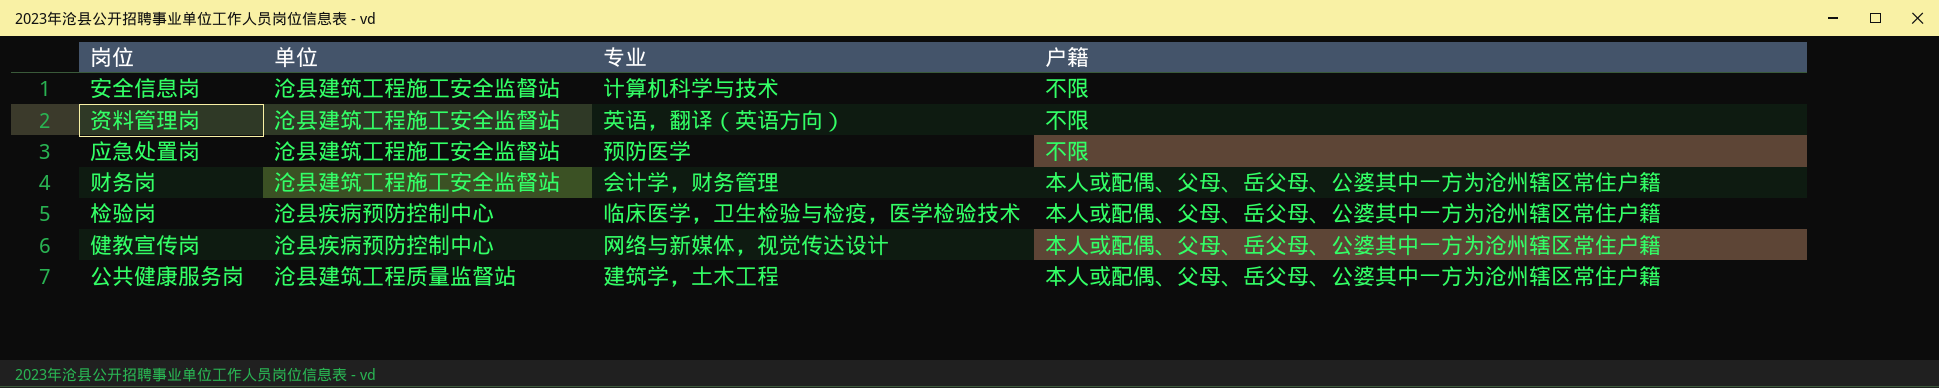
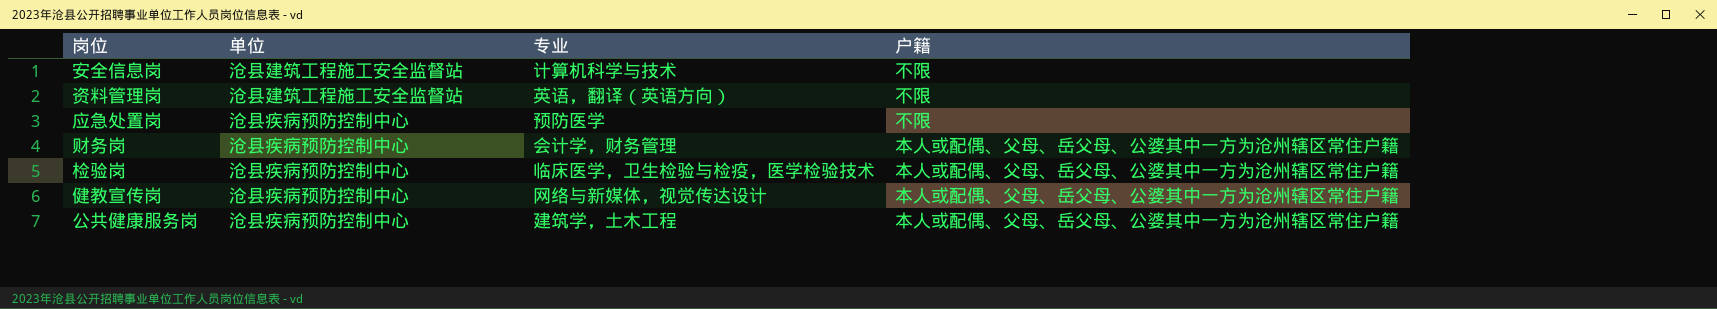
应急处置岗 | 单位: 沧县建筑工程施工安全监督站 -> 沧县疾病预防控制中心
财务岗 | 单位: 沧县建筑工程施工安全监督站 -> 沧县疾病预防控制中心
公共健康服务岗 | 单位: 沧县建筑工程质量监督站 -> 沧县疾病预防控制中心

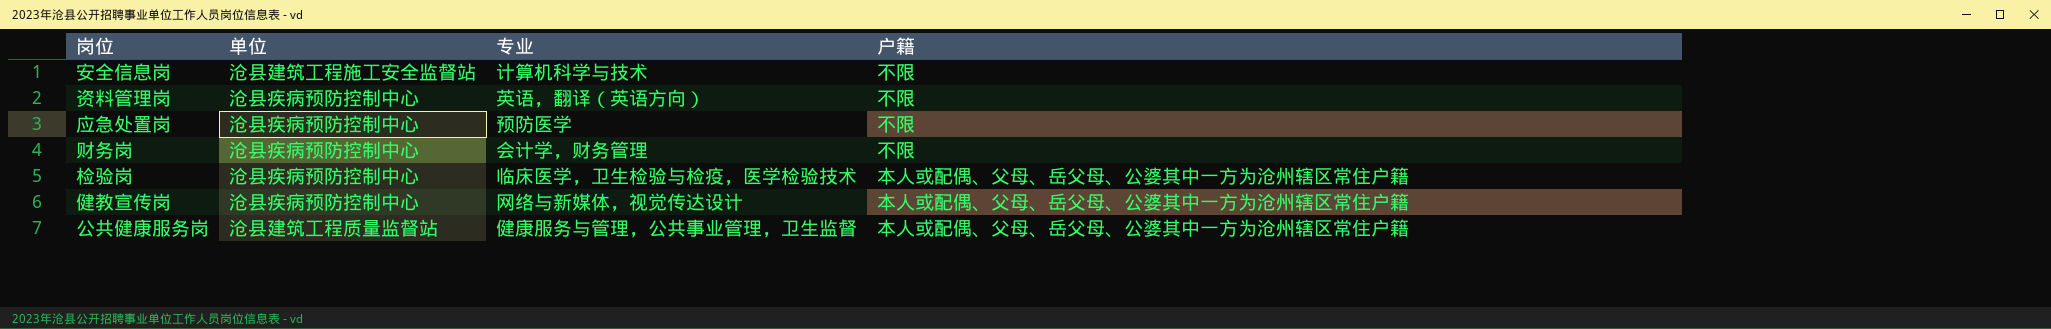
资料管理岗 | 单位: 沧县建筑工程施工安全监督站 -> 沧县疾病预防控制中心
财务岗 | 户籍: 本人或配偶、父母、岳父母、公婆其中一方为沧州辖区常住户籍 -> 不限
公共健康服务岗 | 单位: 沧县疾病预防控制中心 -> 沧县建筑工程质量监督站
公共健康服务岗 | 专业: 建筑学，土木工程 -> 健康服务与管理，公共事业管理，卫生监督

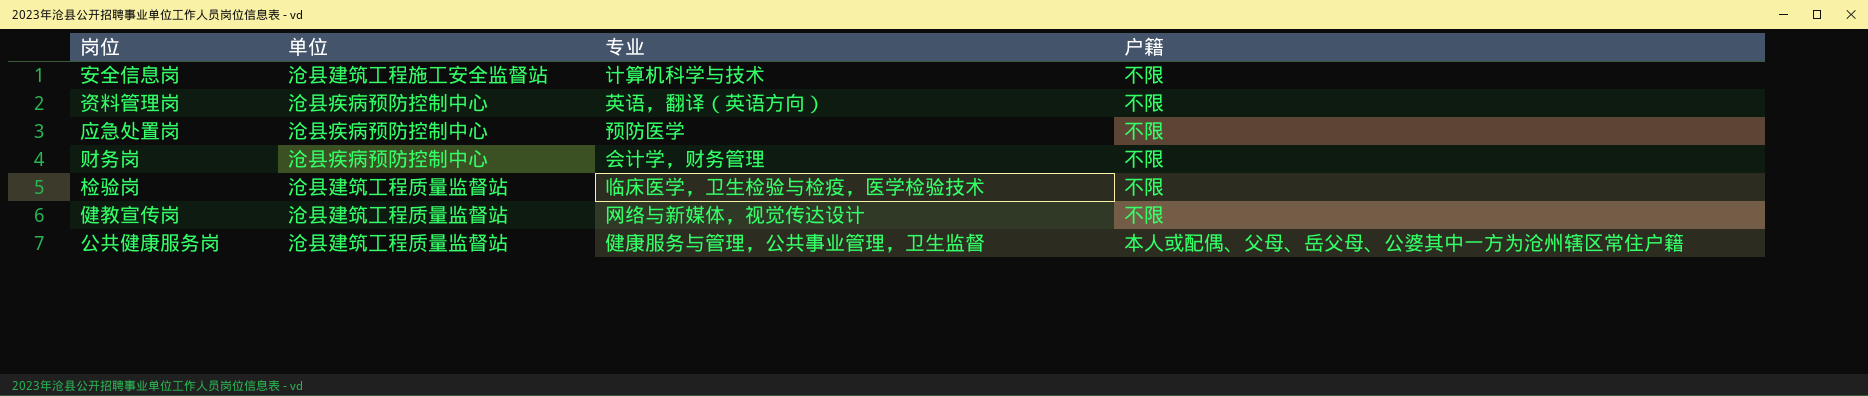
检验岗 | 单位: 沧县疾病预防控制中心 -> 沧县建筑工程质量监督站
检验岗 | 户籍: 本人或配偶、父母、岳父母、公婆其中一方为沧州辖区常住户籍 -> 不限
健教宣传岗 | 单位: 沧县疾病预防控制中心 -> 沧县建筑工程质量监督站
健教宣传岗 | 户籍: 本人或配偶、父母、岳父母、公婆其中一方为沧州辖区常住户籍 -> 不限

